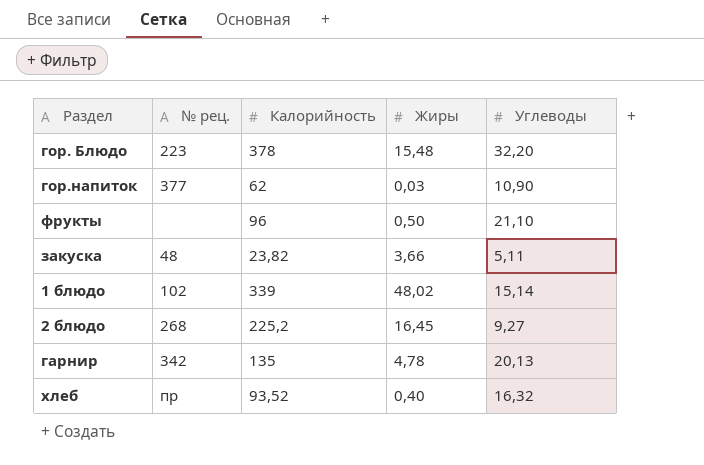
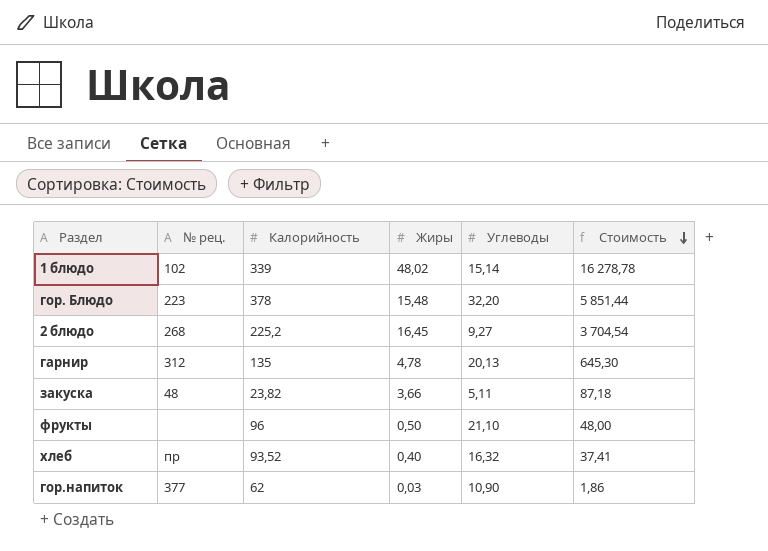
row order: none -> Стоимость descending
column Стоимость | formula: none -> [Калорийность] * [Жиры]
гарнир | № рец.: 342 -> 312

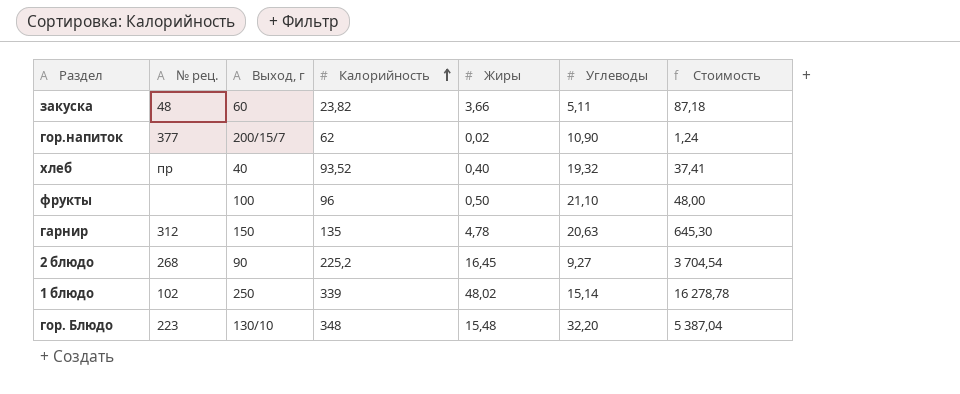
row order: Стоимость descending -> Калорийность ascending
column Выход, г | position: none -> 3
гор.напиток | Жиры: 0,03 -> 0,02
гор.напиток | Стоимость: 1,86 -> 1,24
хлеб | Углеводы: 16,32 -> 19,32
гарнир | Углеводы: 20,13 -> 20,63
гор. Блюдо | Калорийность: 378 -> 348
гор. Блюдо | Стоимость: 5 851,44 -> 5 387,04

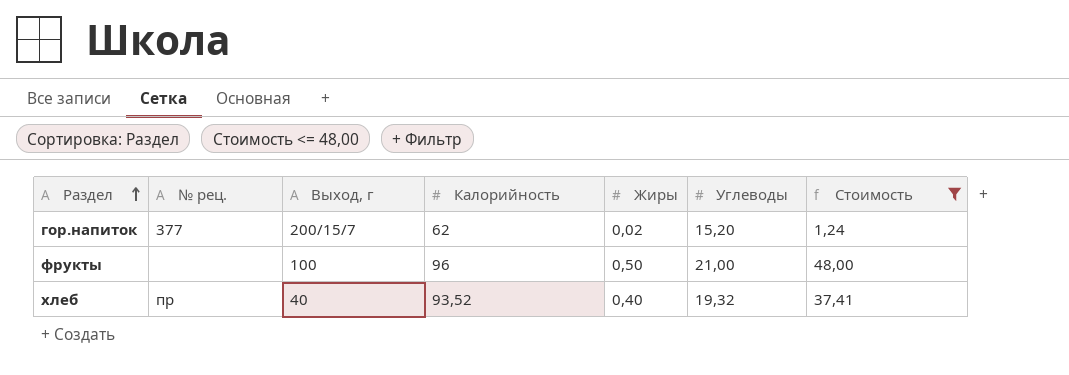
filter: none -> Стоимость <= 48,00
row order: Калорийность ascending -> Раздел ascending
гор.напиток | Углеводы: 10,90 -> 15,20
фрукты | Углеводы: 21,10 -> 21,00

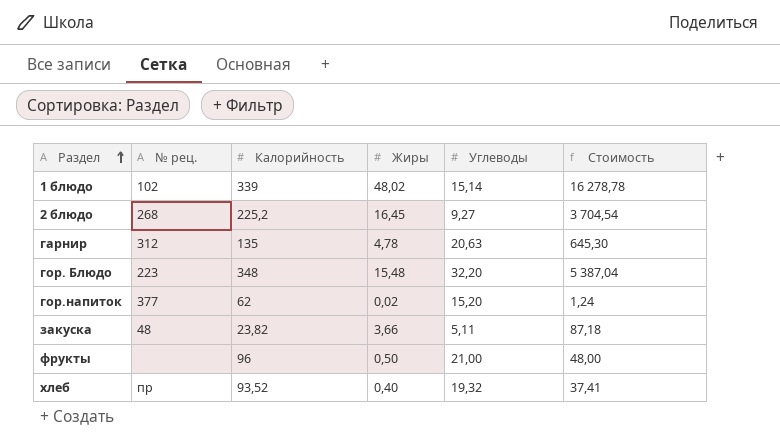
filter: Стоимость <= 48,00 -> none
column Выход, г | position: 3 -> none

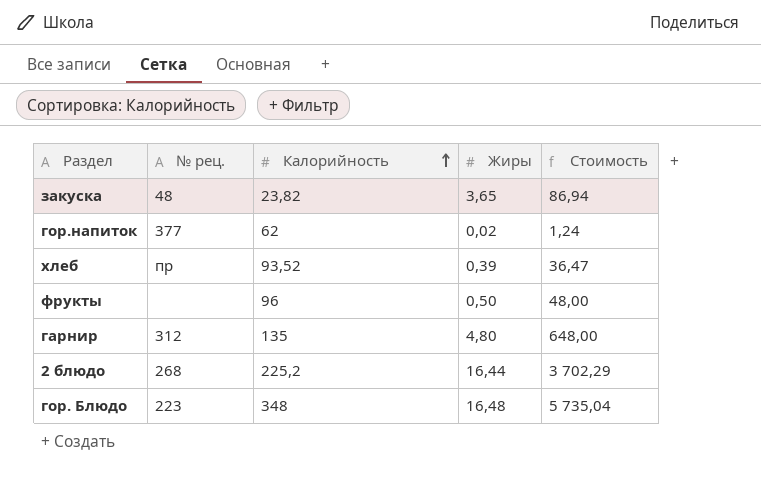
row order: Раздел ascending -> Калорийность ascending
column Углеводы | position: 5 -> none
row 1 блюдо: 102 | 339 | 48,02 | 15,14 | 16 278,78 -> none
закуска | Жиры: 3,66 -> 3,65
закуска | Стоимость: 87,18 -> 86,94
хлеб | Жиры: 0,40 -> 0,39
хлеб | Стоимость: 37,41 -> 36,47
гарнир | Жиры: 4,78 -> 4,80
гарнир | Стоимость: 645,30 -> 648,00
2 блюдо | Жиры: 16,45 -> 16,44
2 блюдо | Стоимость: 3 704,54 -> 3 702,29
гор. Блюдо | Жиры: 15,48 -> 16,48
гор. Блюдо | Стоимость: 5 387,04 -> 5 735,04

